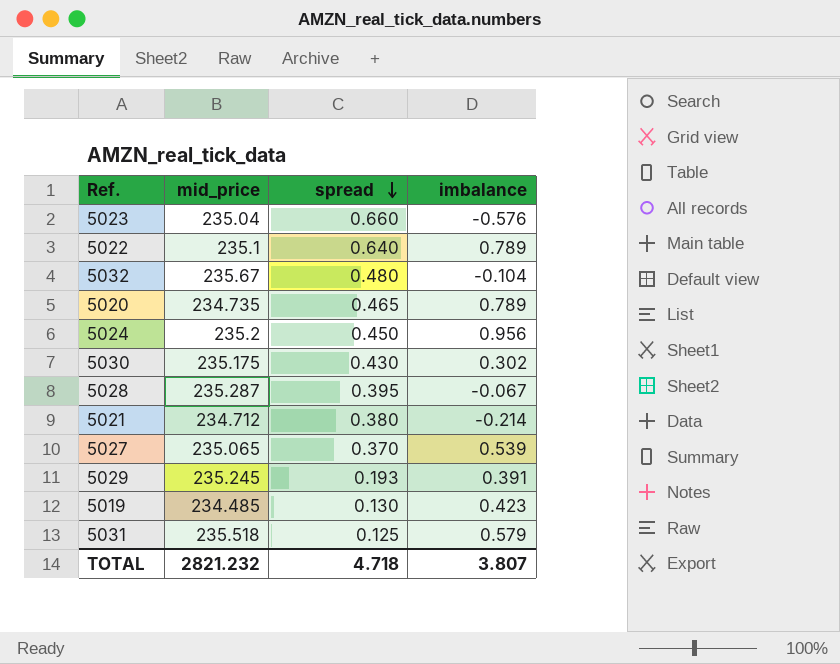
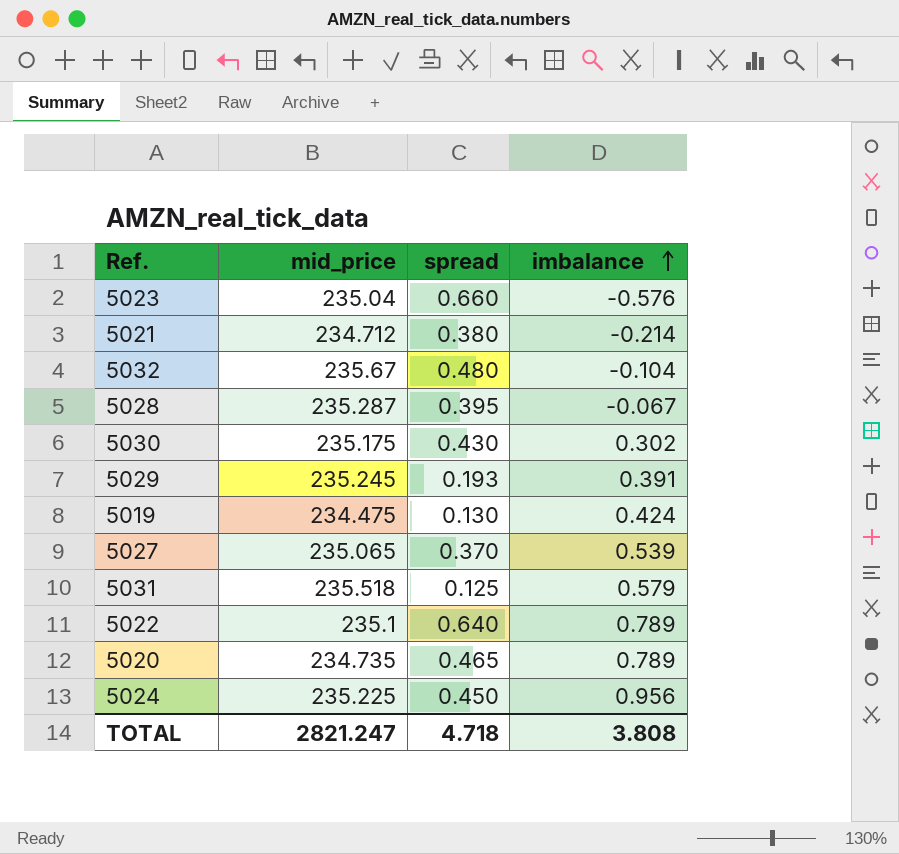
row order: spread descending -> imbalance ascending
5019 | mid_price: 234.485 -> 234.475
5019 | imbalance: 0.423 -> 0.424
5024 | mid_price: 235.2 -> 235.225
TOTAL | mid_price: 2821.232 -> 2821.247
TOTAL | imbalance: 3.807 -> 3.808

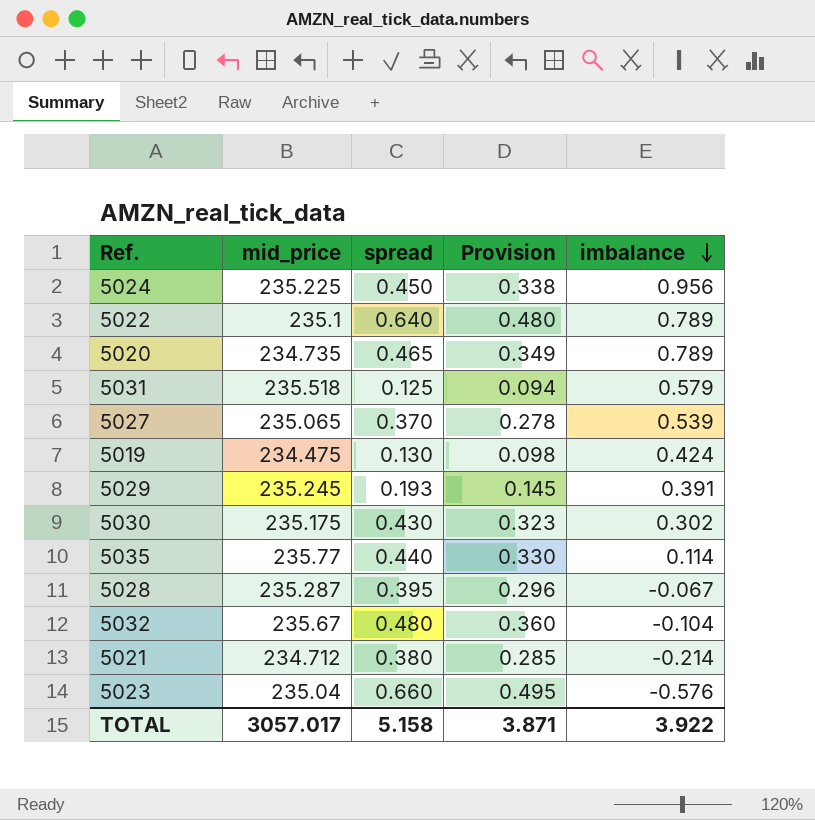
row order: imbalance ascending -> imbalance descending
column Provision | formula: none -> [spread] * 0.75
row 5035: none -> 235.77 | 0.440 | 0.330 | 0.114
TOTAL | mid_price: 2821.247 -> 3057.017
TOTAL | spread: 4.718 -> 5.158
TOTAL | imbalance: 3.808 -> 3.922

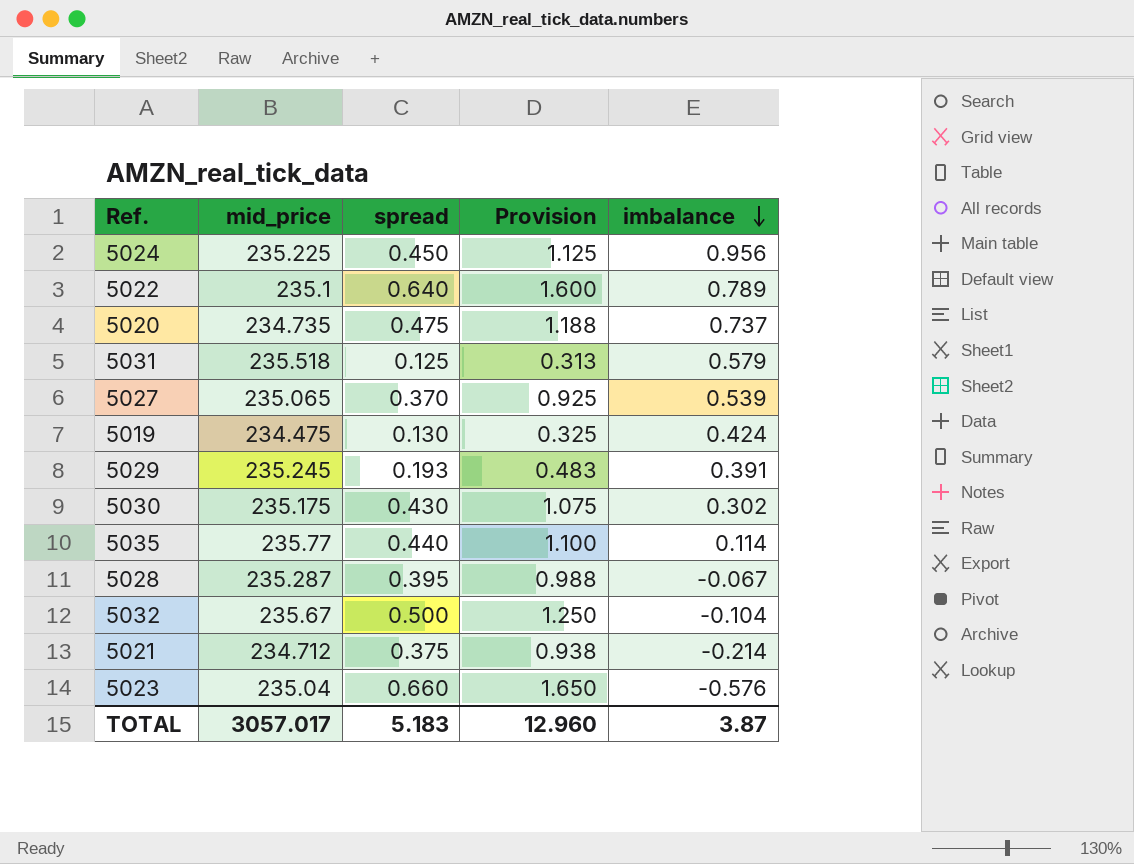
column Provision | formula: [spread] * 0.75 -> [spread] * 2.5
5020 | spread: 0.465 -> 0.475
5020 | imbalance: 0.789 -> 0.737
5032 | spread: 0.480 -> 0.500
5021 | spread: 0.380 -> 0.375
TOTAL | spread: 5.158 -> 5.183
TOTAL | Provision: 3.871 -> 12.960
TOTAL | imbalance: 3.922 -> 3.87

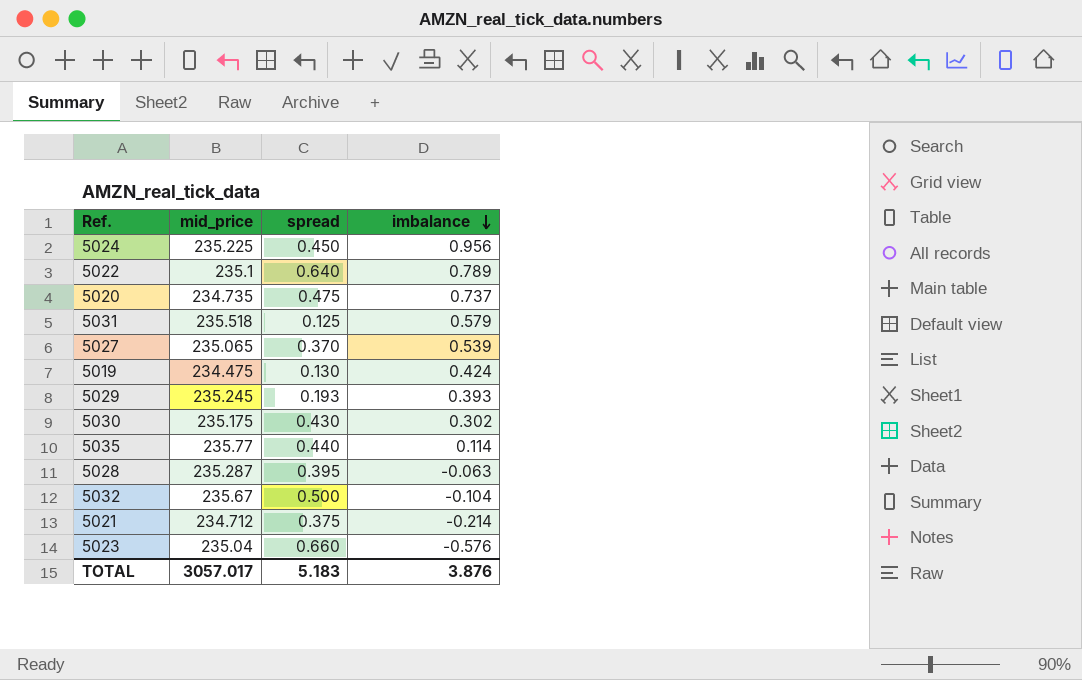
column Provision | formula: [spread] * 2.5 -> none
5029 | imbalance: 0.391 -> 0.393
5028 | imbalance: -0.067 -> -0.063
TOTAL | imbalance: 3.87 -> 3.876

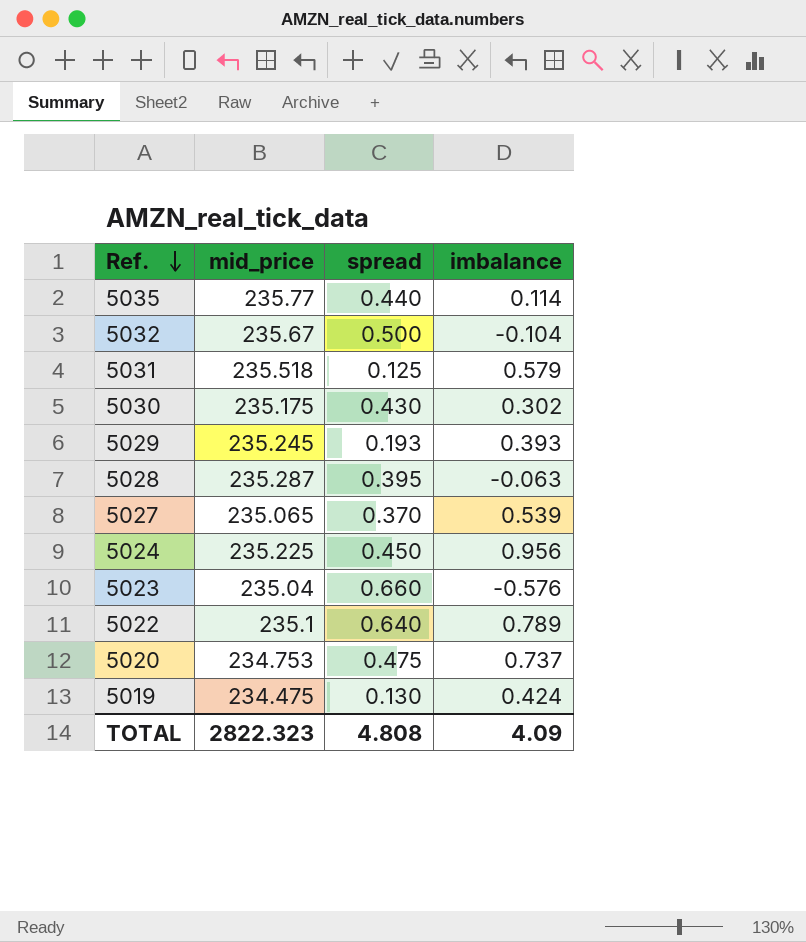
row order: imbalance descending -> Ref. descending
row 5021: 234.712 | 0.375 | -0.214 -> none
5020 | mid_price: 234.735 -> 234.753
TOTAL | mid_price: 3057.017 -> 2822.323
TOTAL | spread: 5.183 -> 4.808
TOTAL | imbalance: 3.876 -> 4.09

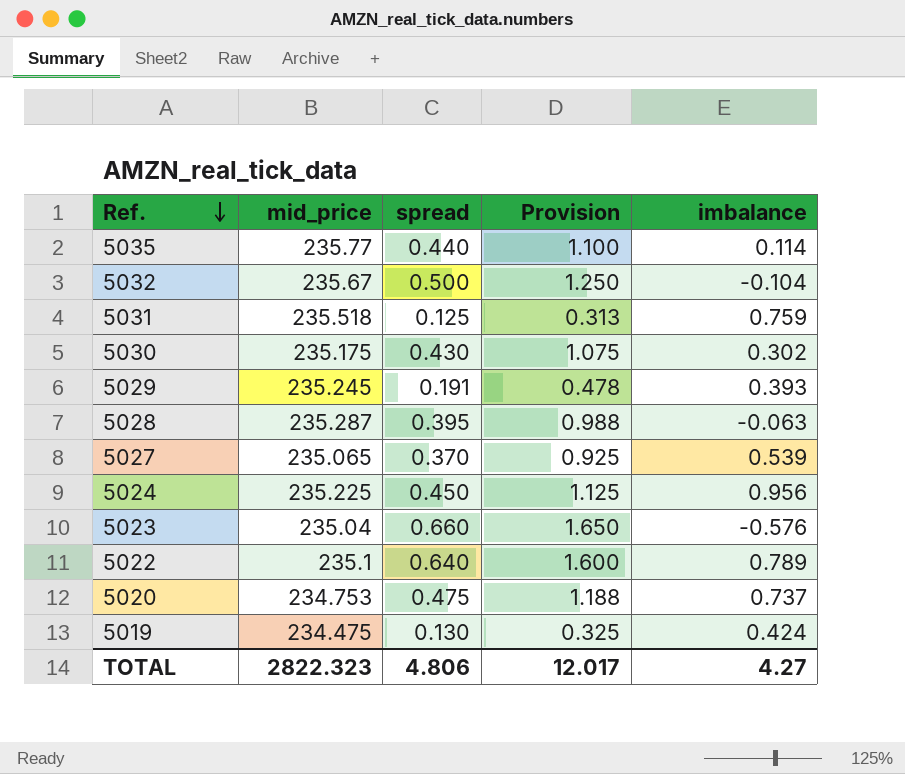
column Provision | formula: none -> [spread] * 2.5
5031 | imbalance: 0.579 -> 0.759
5029 | spread: 0.193 -> 0.191
TOTAL | spread: 4.808 -> 4.806
TOTAL | imbalance: 4.09 -> 4.27

